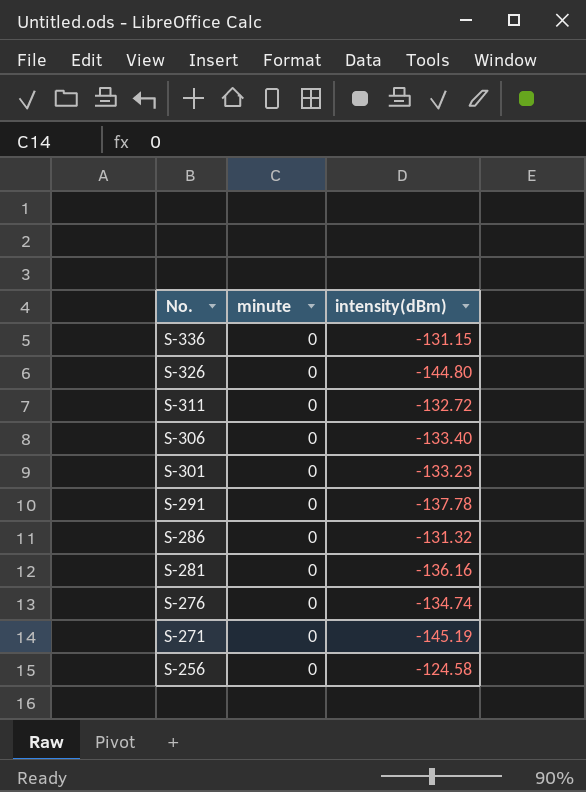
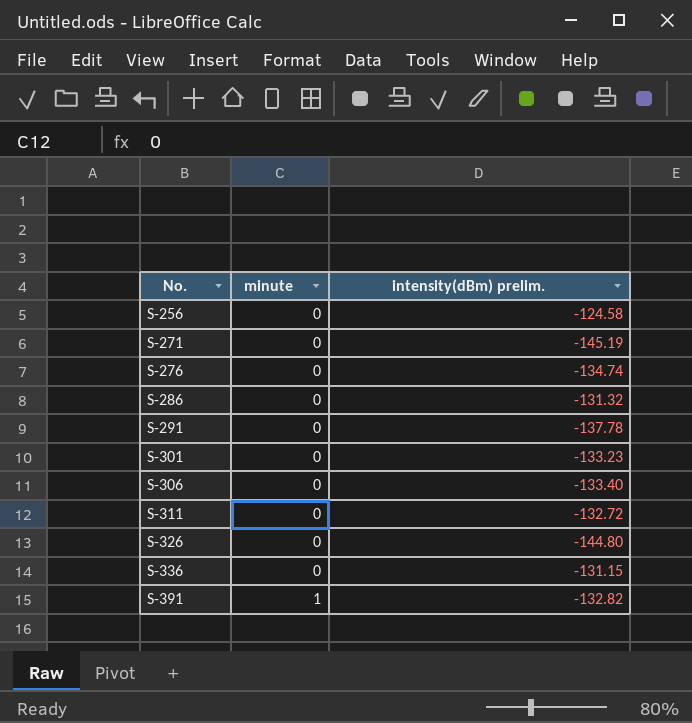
row order: No. descending -> No. ascending
column name: intensity(dBm) -> intensity(dBm) prelim.
row S-281: 0 | -136.16 -> none
row S-391: none -> 1 | -132.82

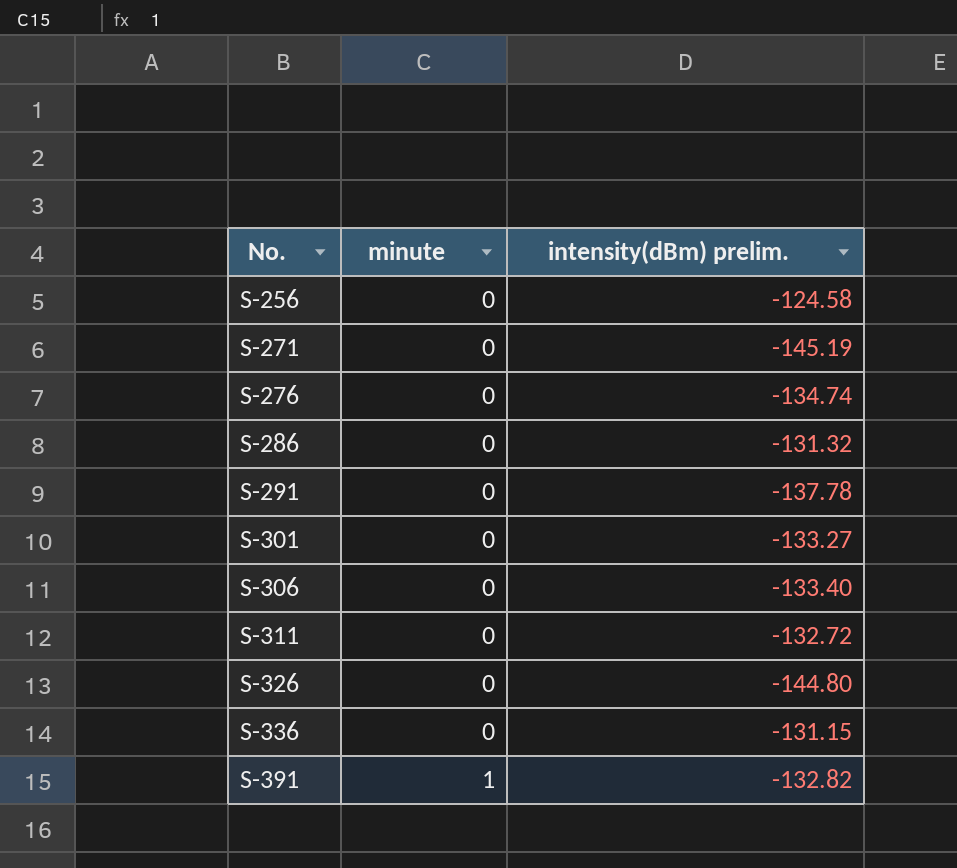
S-301 | intensity(dBm) prelim.: -133.23 -> -133.27

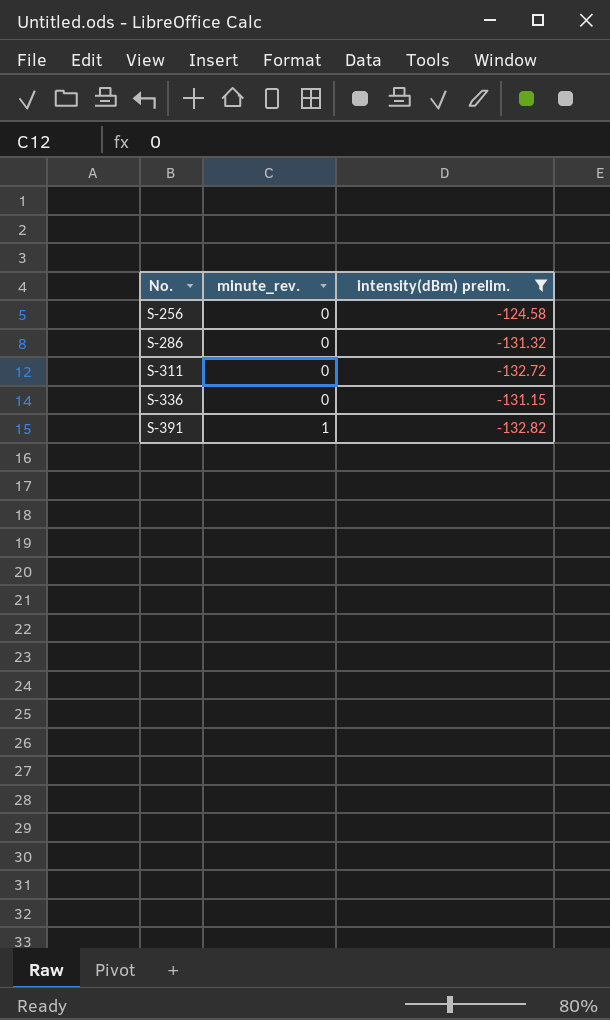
filter: none -> intensity(dBm) prelim. >= -132.82
column name: minute -> minute_rev.

